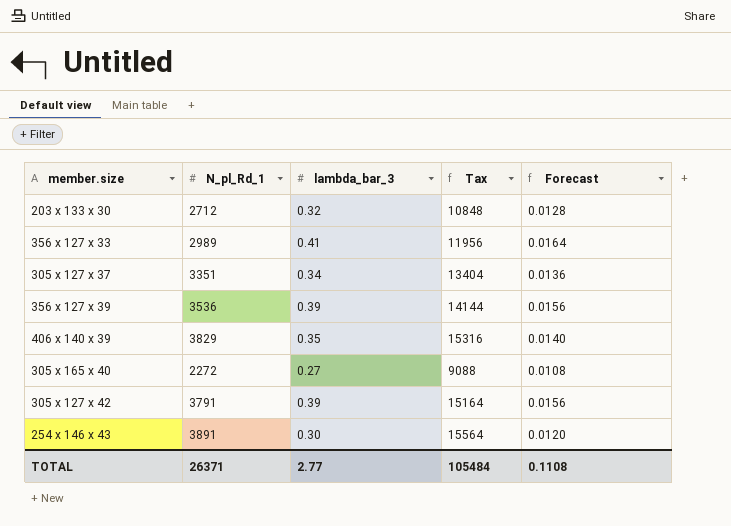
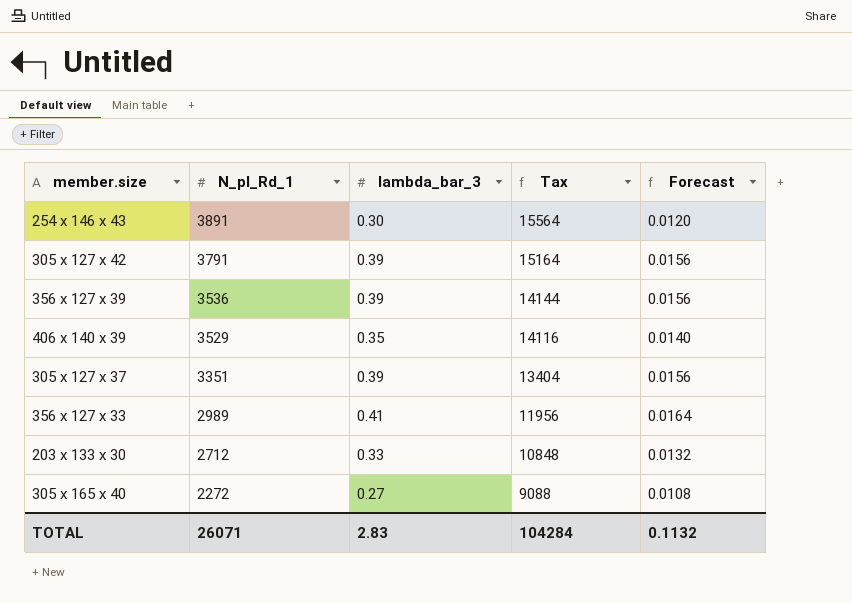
row order: none -> N_pl_Rd_1 descending
406 x 140 x 39 | N_pl_Rd_1: 3829 -> 3529
406 x 140 x 39 | Tax: 15316 -> 14116
305 x 127 x 37 | lambda_bar_3: 0.34 -> 0.39
305 x 127 x 37 | Forecast: 0.0136 -> 0.0156
203 x 133 x 30 | lambda_bar_3: 0.32 -> 0.33
203 x 133 x 30 | Forecast: 0.0128 -> 0.0132
TOTAL | N_pl_Rd_1: 26371 -> 26071
TOTAL | lambda_bar_3: 2.77 -> 2.83
TOTAL | Tax: 105484 -> 104284
TOTAL | Forecast: 0.1108 -> 0.1132

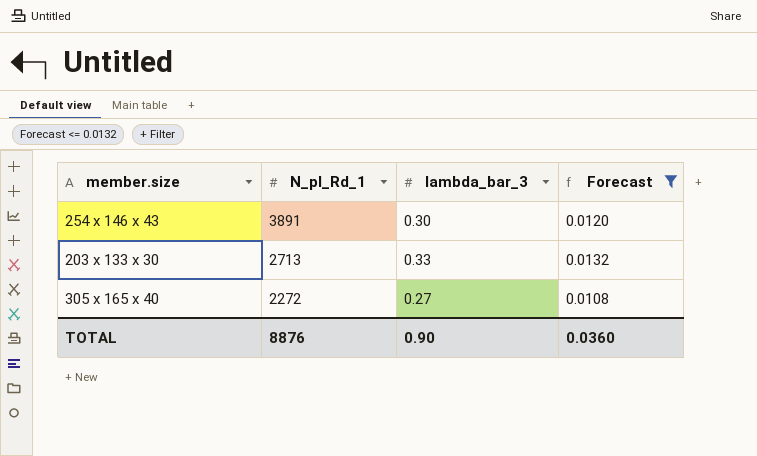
filter: none -> Forecast <= 0.0132
column Tax | formula: [N_pl_Rd_1] * 4 -> none
203 x 133 x 30 | N_pl_Rd_1: 2712 -> 2713
TOTAL | N_pl_Rd_1: 26071 -> 8876
TOTAL | lambda_bar_3: 2.83 -> 0.90
TOTAL | Forecast: 0.1132 -> 0.0360

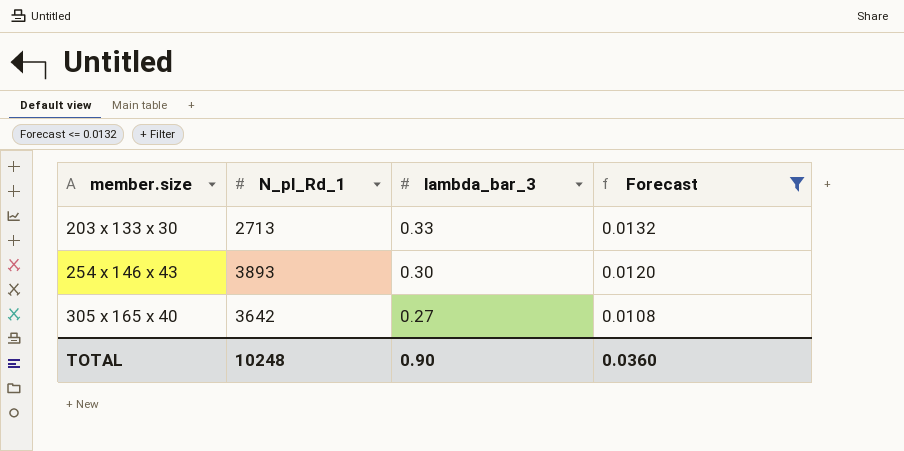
row order: N_pl_Rd_1 descending -> member.size ascending
254 x 146 x 43 | N_pl_Rd_1: 3891 -> 3893
305 x 165 x 40 | N_pl_Rd_1: 2272 -> 3642
TOTAL | N_pl_Rd_1: 8876 -> 10248

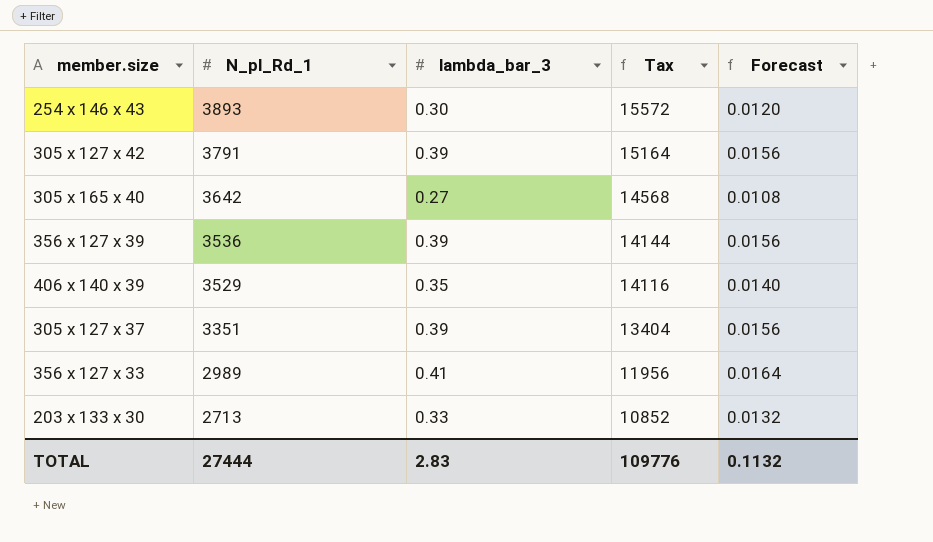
filter: Forecast <= 0.0132 -> none
row order: member.size ascending -> N_pl_Rd_1 descending
column Tax | formula: none -> [N_pl_Rd_1] * 4
TOTAL | N_pl_Rd_1: 10248 -> 27444
TOTAL | lambda_bar_3: 0.90 -> 2.83
TOTAL | Forecast: 0.0360 -> 0.1132

